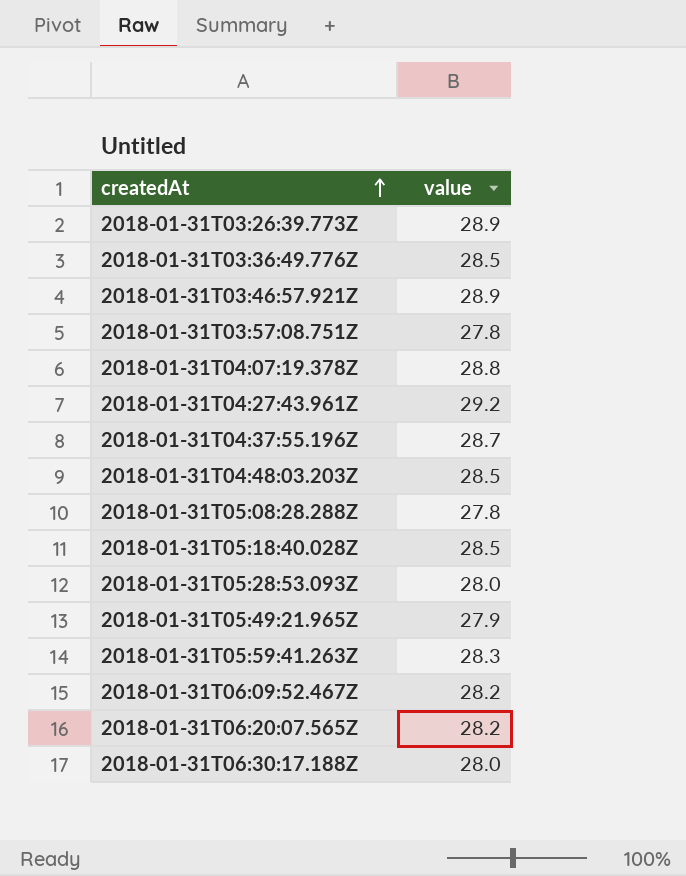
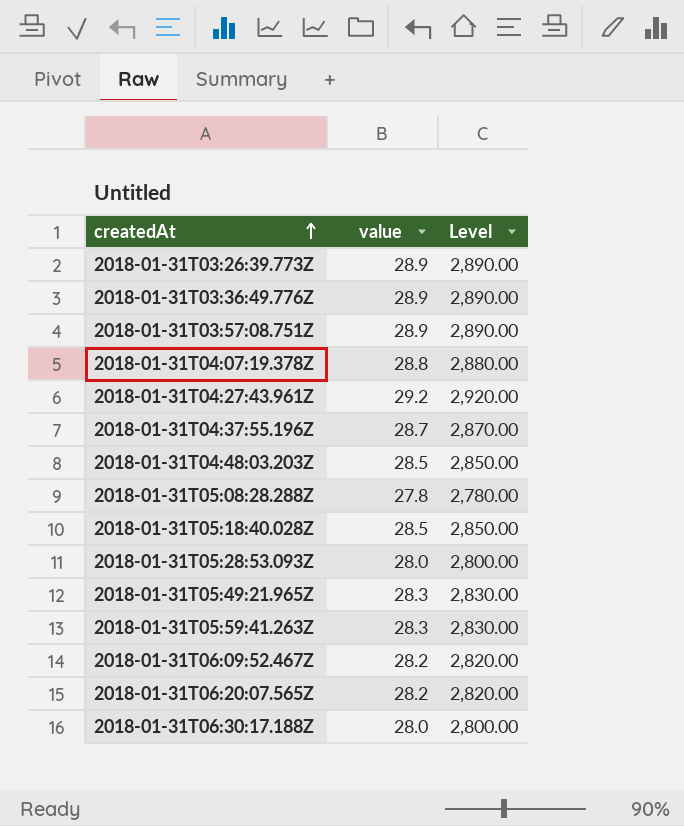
column Level | formula: none -> [value] * 100
row 2018-01-31T03:46:57.921Z: 28.9 -> none
2018-01-31T03:36:49.776Z | value: 28.5 -> 28.9
2018-01-31T03:57:08.751Z | value: 27.8 -> 28.9
2018-01-31T05:49:21.965Z | value: 27.9 -> 28.3

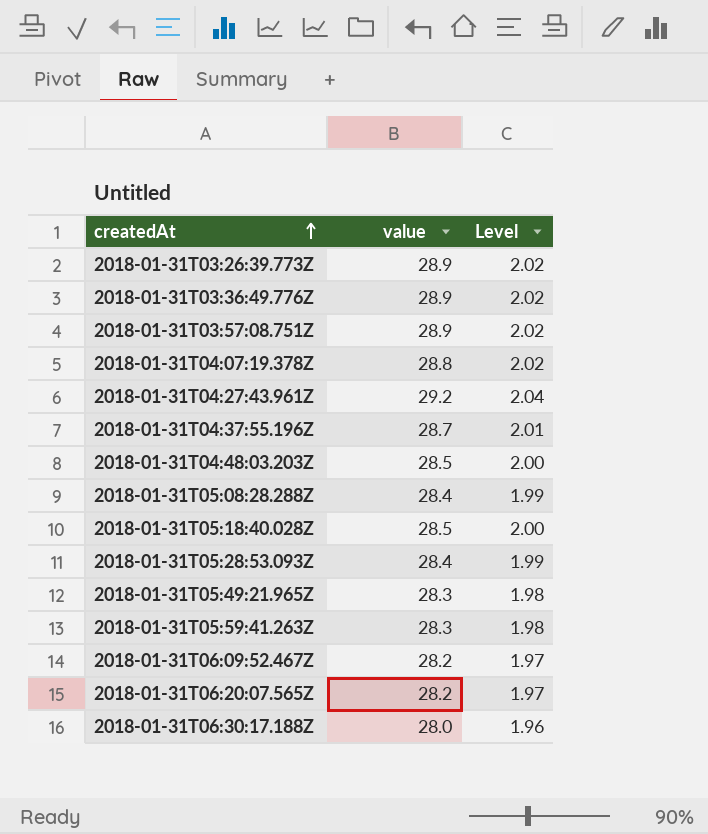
column Level | formula: [value] * 100 -> [value] * 0.07
2018-01-31T05:08:28.288Z | value: 27.8 -> 28.4
2018-01-31T05:28:53.093Z | value: 28.0 -> 28.4

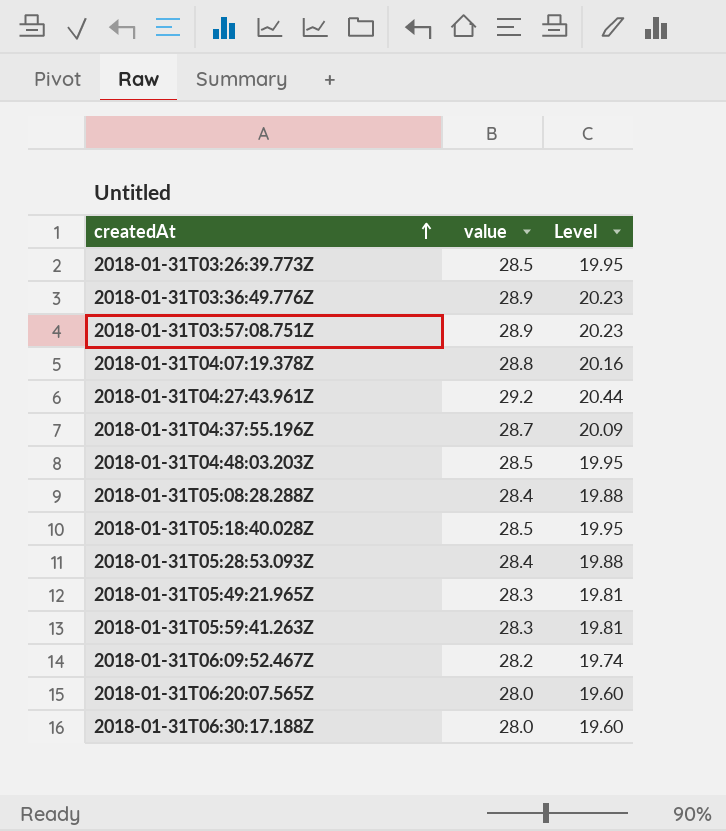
column Level | formula: [value] * 0.07 -> [value] * 0.7
2018-01-31T03:26:39.773Z | value: 28.9 -> 28.5
2018-01-31T06:20:07.565Z | value: 28.2 -> 28.0

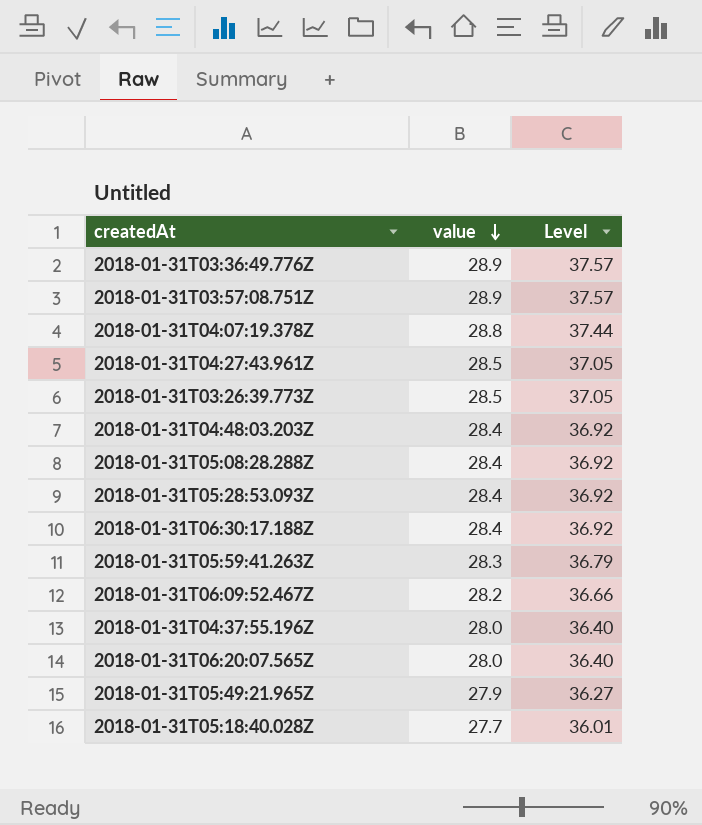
row order: createdAt ascending -> value descending
column Level | formula: [value] * 0.7 -> [value] * 1.3
2018-01-31T04:27:43.961Z | value: 29.2 -> 28.5
2018-01-31T04:48:03.203Z | value: 28.5 -> 28.4
2018-01-31T06:30:17.188Z | value: 28.0 -> 28.4
2018-01-31T04:37:55.196Z | value: 28.7 -> 28.0
2018-01-31T05:49:21.965Z | value: 28.3 -> 27.9
2018-01-31T05:18:40.028Z | value: 28.5 -> 27.7

